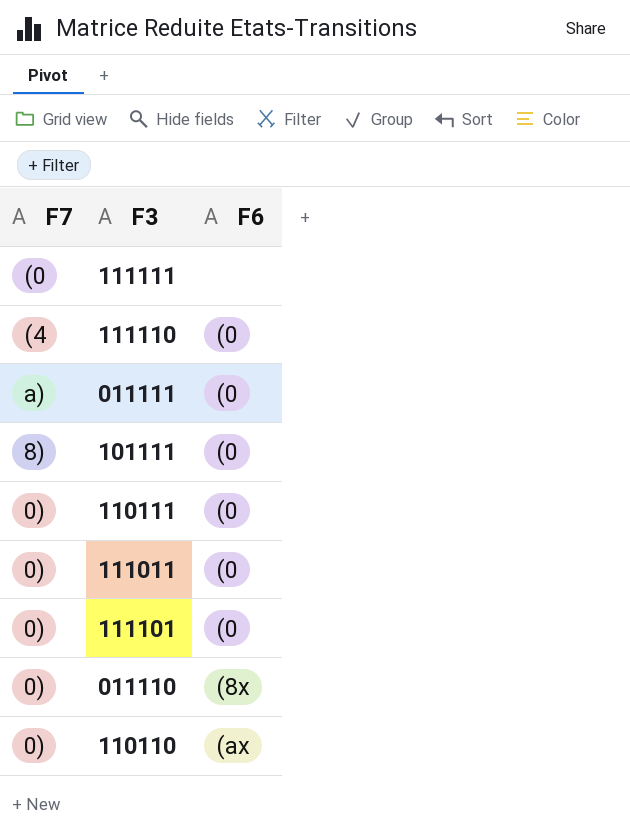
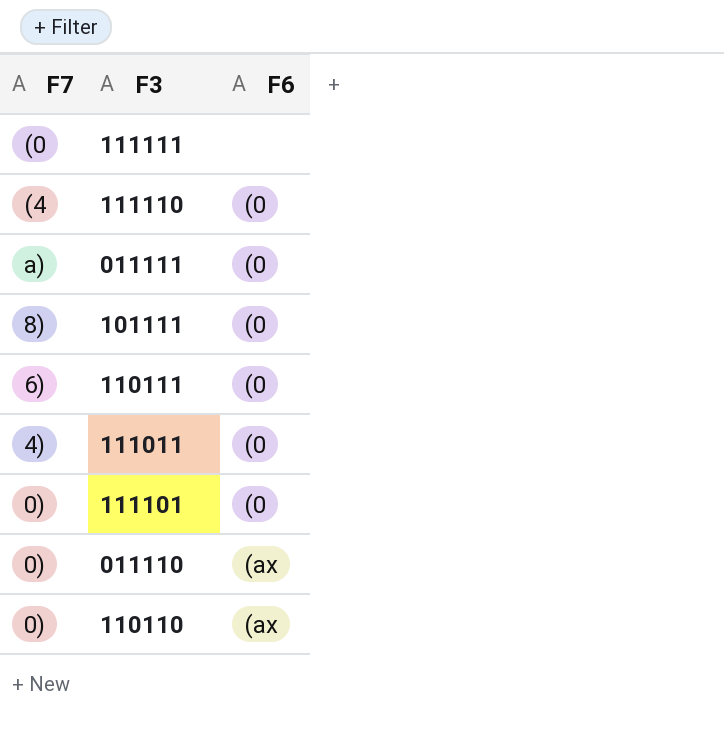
110111 | F7: 0) -> 6)
111011 | F7: 0) -> 4)
011110 | F6: (8x -> (ax

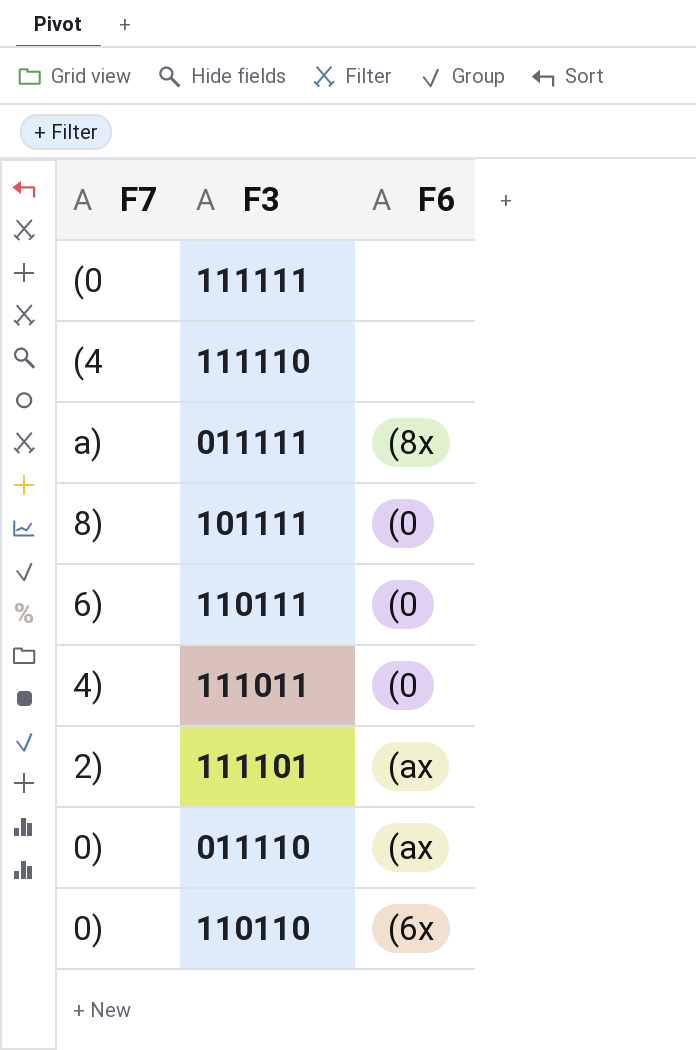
111110 | F6: (0 -> none
011111 | F6: (0 -> (8x
111101 | F7: 0) -> 2)
111101 | F6: (0 -> (ax
110110 | F6: (ax -> (6x

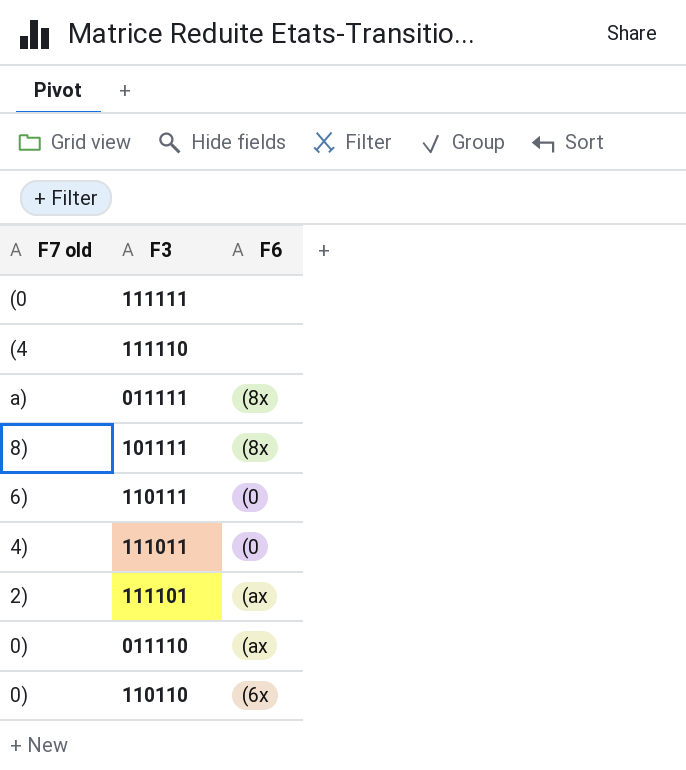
column name: F7 -> F7 old
101111 | F6: (0 -> (8x

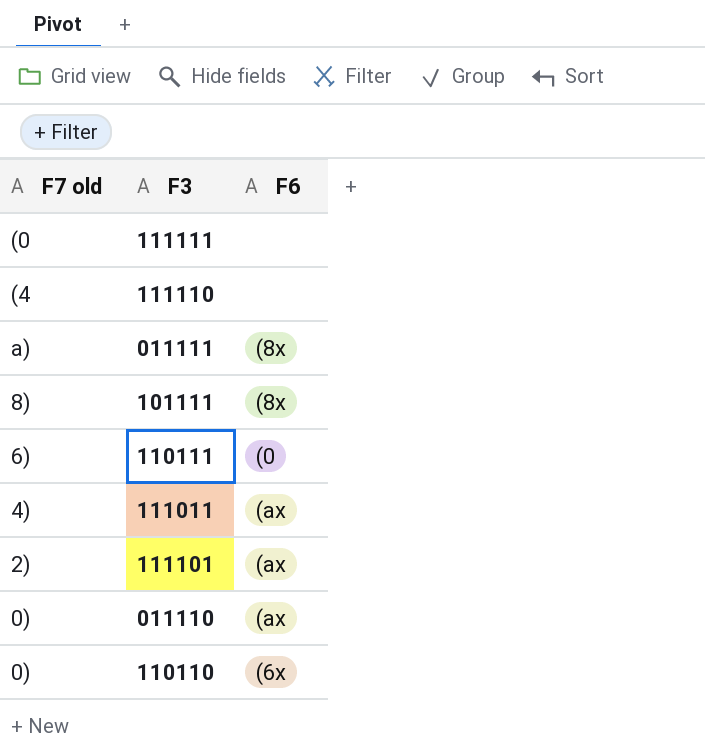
111011 | F6: (0 -> (ax

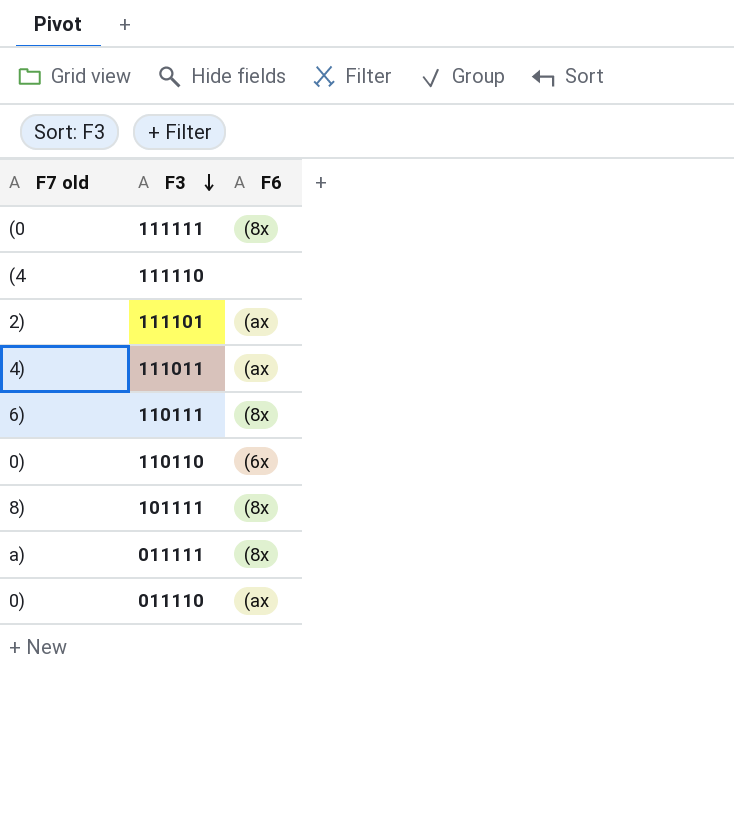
row order: none -> F3 descending
111111 | F6: none -> (8x
110111 | F6: (0 -> (8x

